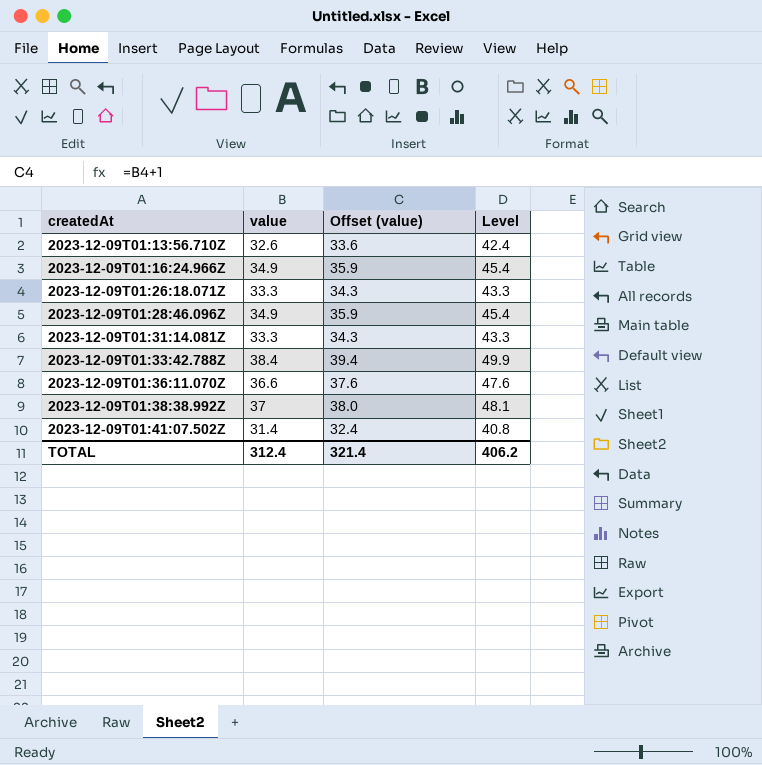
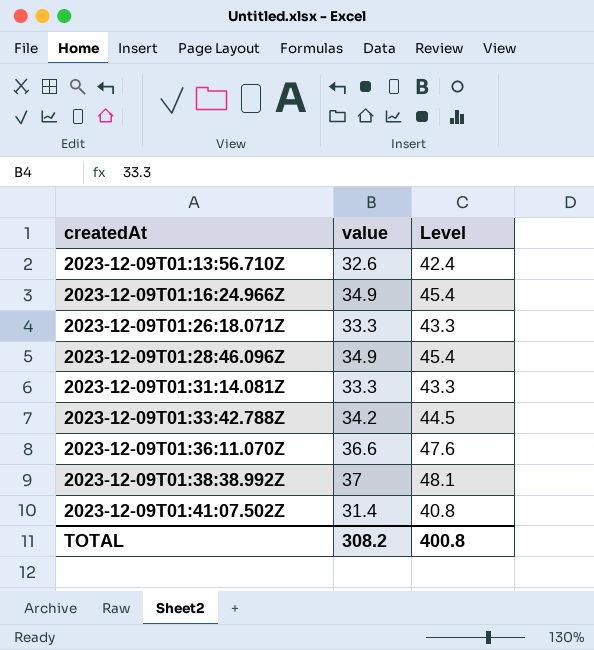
column Offset (value) | formula: [value] + 1 -> none
2023-12-09T01:33:42.788Z | value: 38.4 -> 34.2
2023-12-09T01:33:42.788Z | Level: 49.9 -> 44.5
TOTAL | value: 312.4 -> 308.2
TOTAL | Level: 406.2 -> 400.8

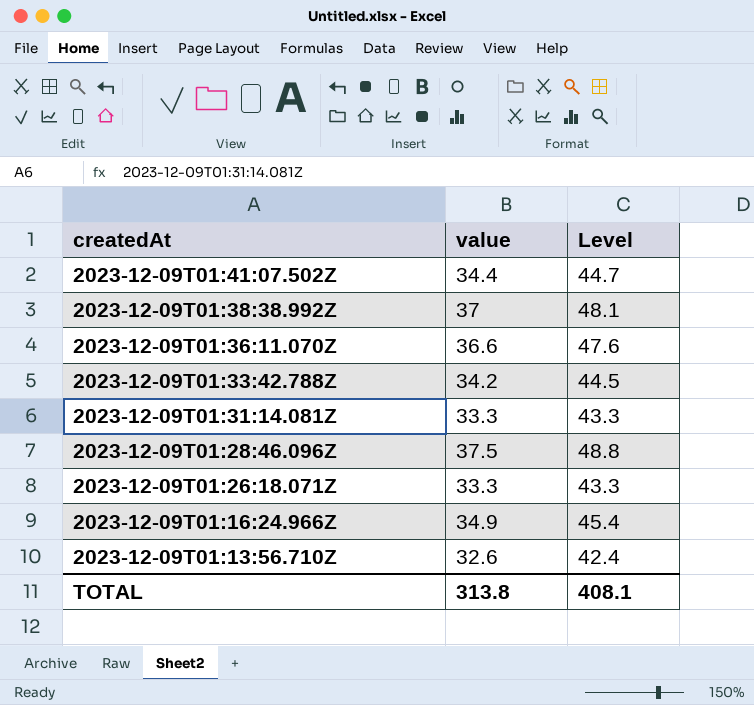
row order: createdAt ascending -> createdAt descending
2023-12-09T01:41:07.502Z | value: 31.4 -> 34.4
2023-12-09T01:41:07.502Z | Level: 40.8 -> 44.7
2023-12-09T01:28:46.096Z | value: 34.9 -> 37.5
2023-12-09T01:28:46.096Z | Level: 45.4 -> 48.8
TOTAL | value: 308.2 -> 313.8
TOTAL | Level: 400.8 -> 408.1

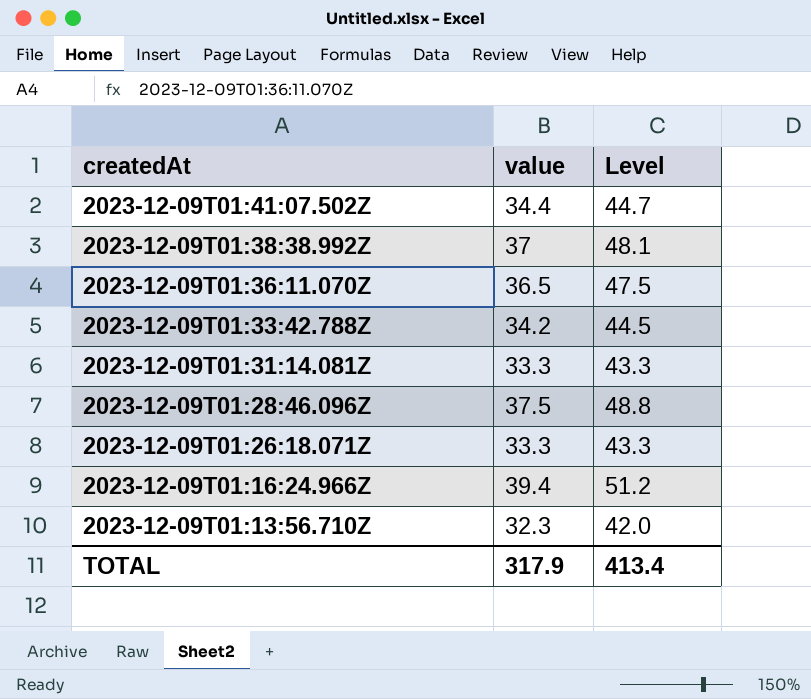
2023-12-09T01:36:11.070Z | value: 36.6 -> 36.5
2023-12-09T01:36:11.070Z | Level: 47.6 -> 47.5
2023-12-09T01:16:24.966Z | value: 34.9 -> 39.4
2023-12-09T01:16:24.966Z | Level: 45.4 -> 51.2
2023-12-09T01:13:56.710Z | value: 32.6 -> 32.3
2023-12-09T01:13:56.710Z | Level: 42.4 -> 42.0
TOTAL | value: 313.8 -> 317.9
TOTAL | Level: 408.1 -> 413.4

